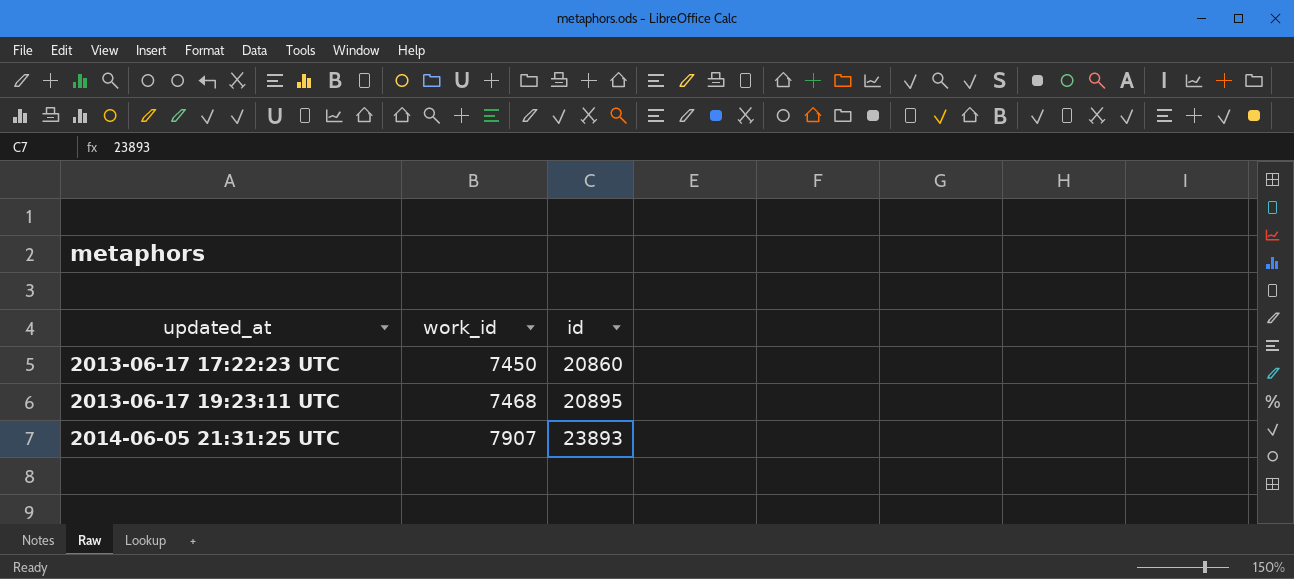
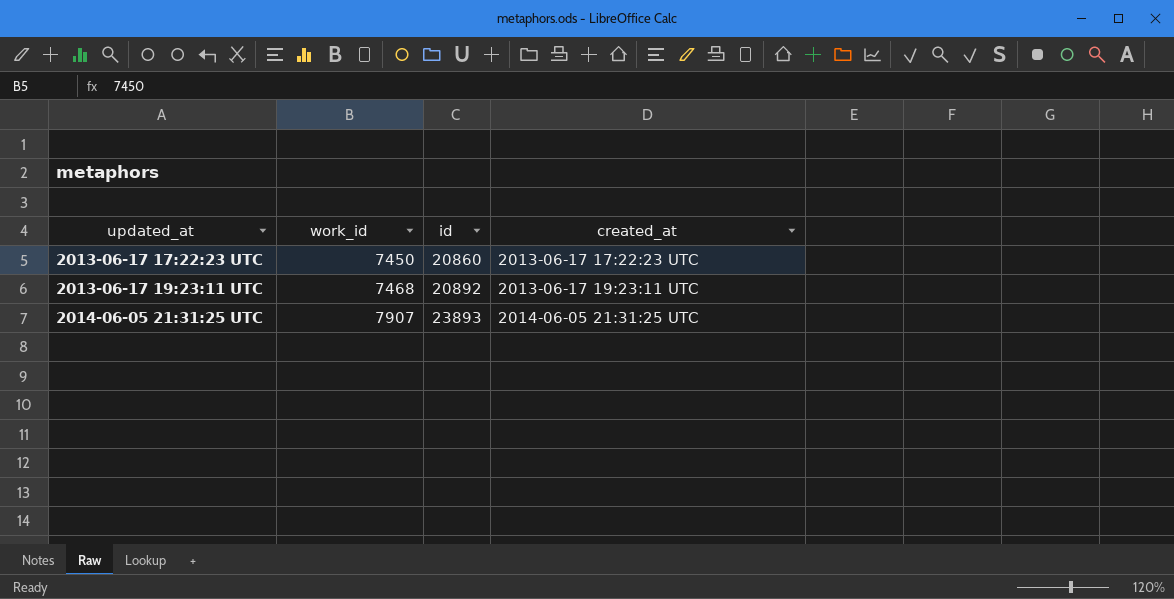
column created_at | position: none -> 4
2013-06-17 19:23:11 UTC | id: 20895 -> 20892

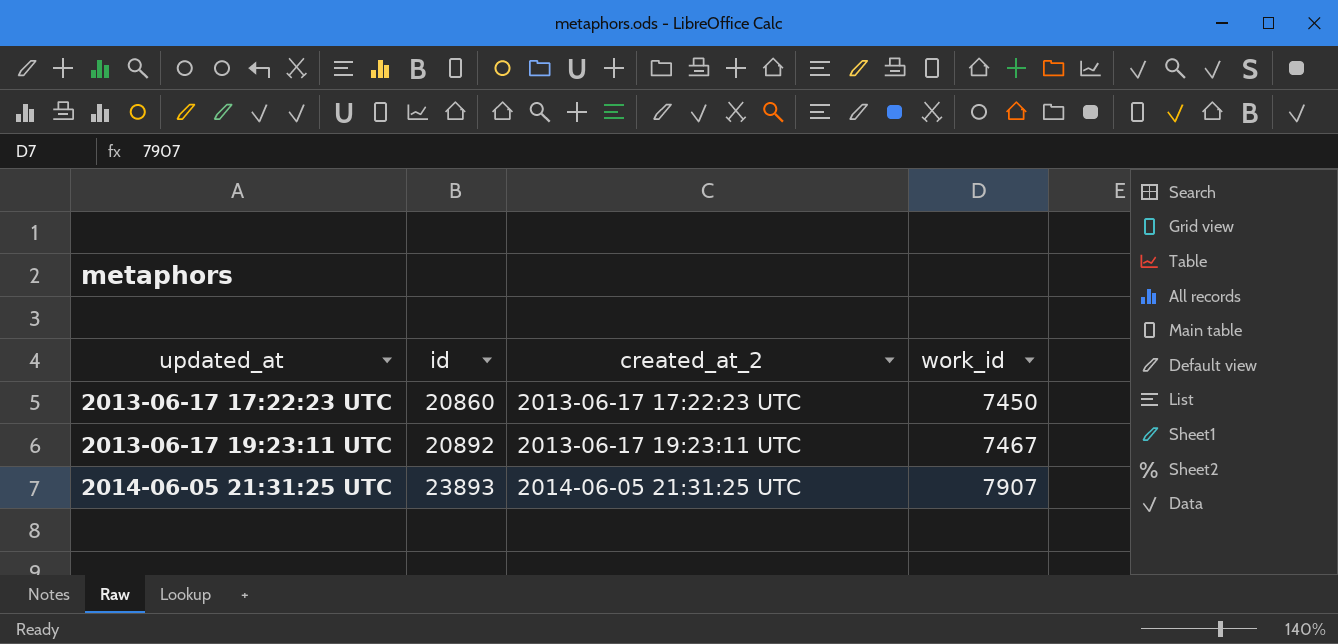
column name: created_at -> created_at_2
column work_id | position: 2 -> 4
2013-06-17 19:23:11 UTC | work_id: 7468 -> 7467

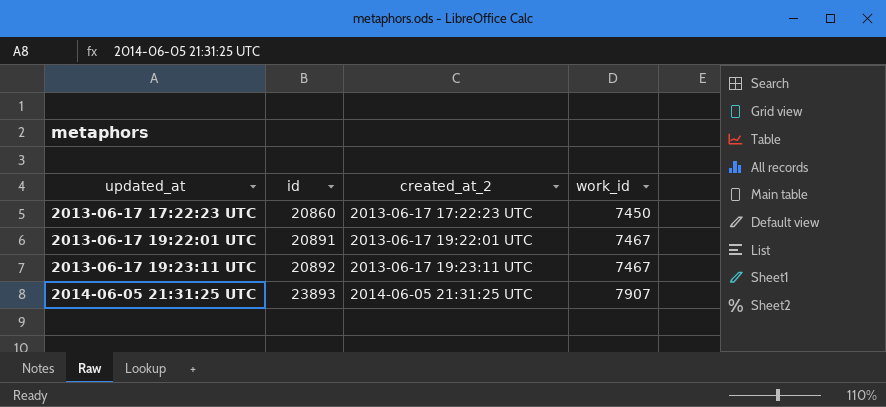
row 2013-06-17 19:22:01 UTC: none -> 20891 | 2013-06-17 19:22:01 UTC | 7467

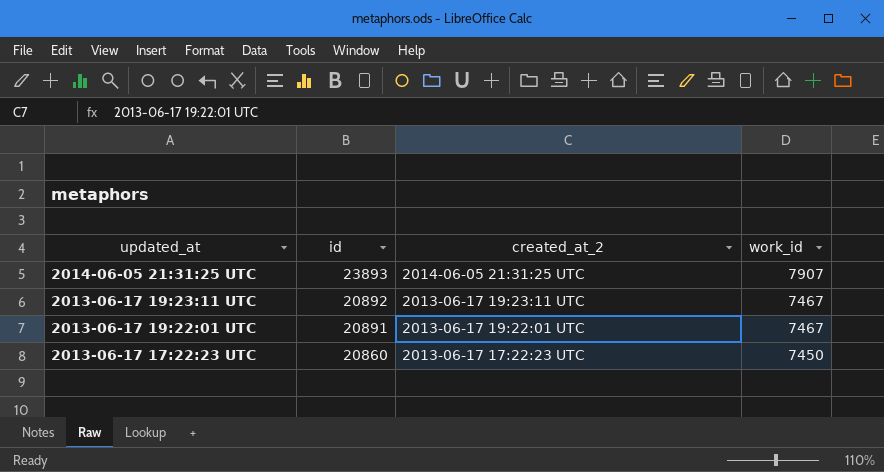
row order: updated_at ascending -> updated_at descending

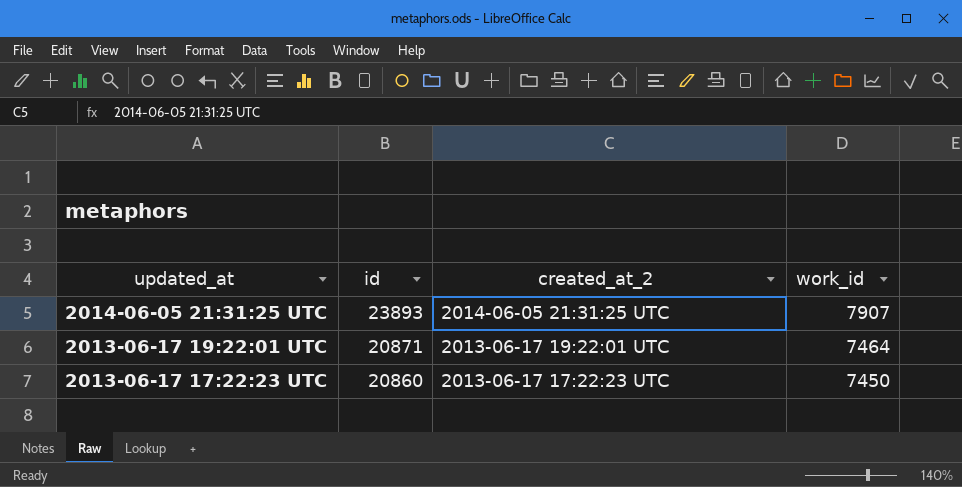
row 2013-06-17 19:23:11 UTC: 20892 | 2013-06-17 19:23:11 UTC | 7467 -> none
2013-06-17 19:22:01 UTC | id: 20891 -> 20871
2013-06-17 19:22:01 UTC | work_id: 7467 -> 7464

